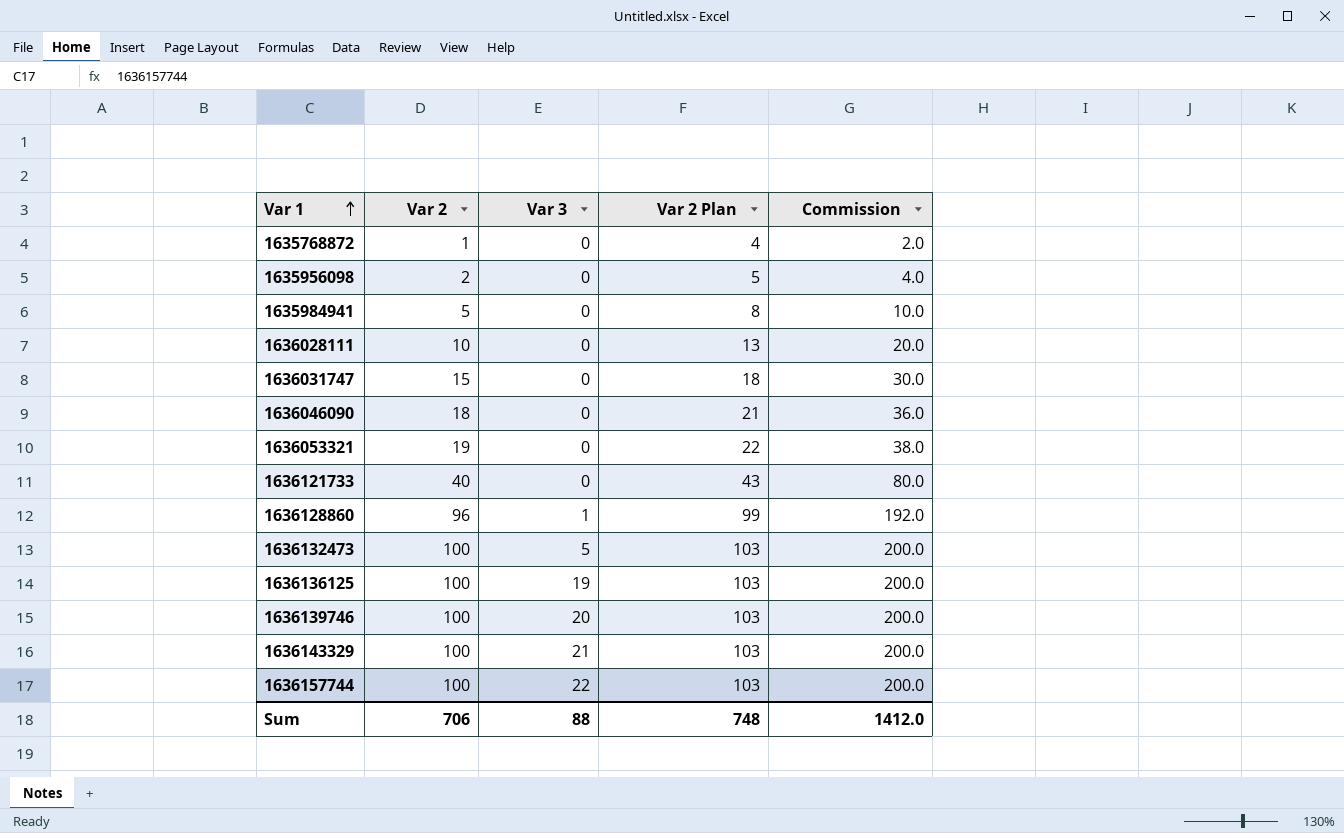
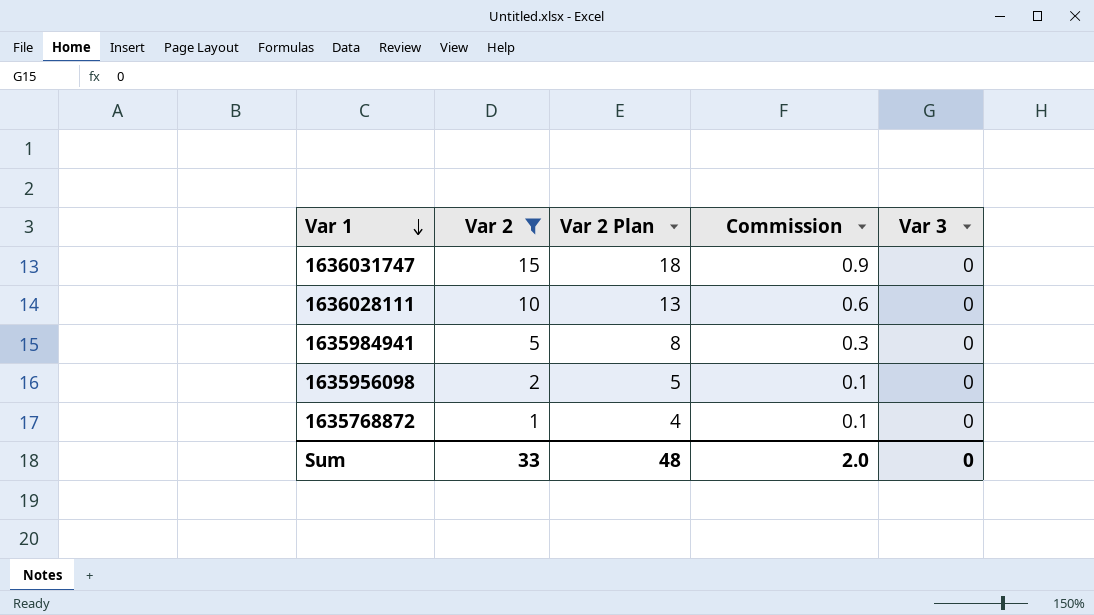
filter: none -> Var 2 <= 15
row order: Var 1 ascending -> Var 1 descending
column Commission | formula: [Var 2] * 2 -> [Var 2] * 0.06
column Var 3 | position: 3 -> 5
Sum | Var 2: 706 -> 33
Sum | Var 2 Plan: 748 -> 48
Sum | Commission: 1412.0 -> 2.0
Sum | Var 3: 88 -> 0

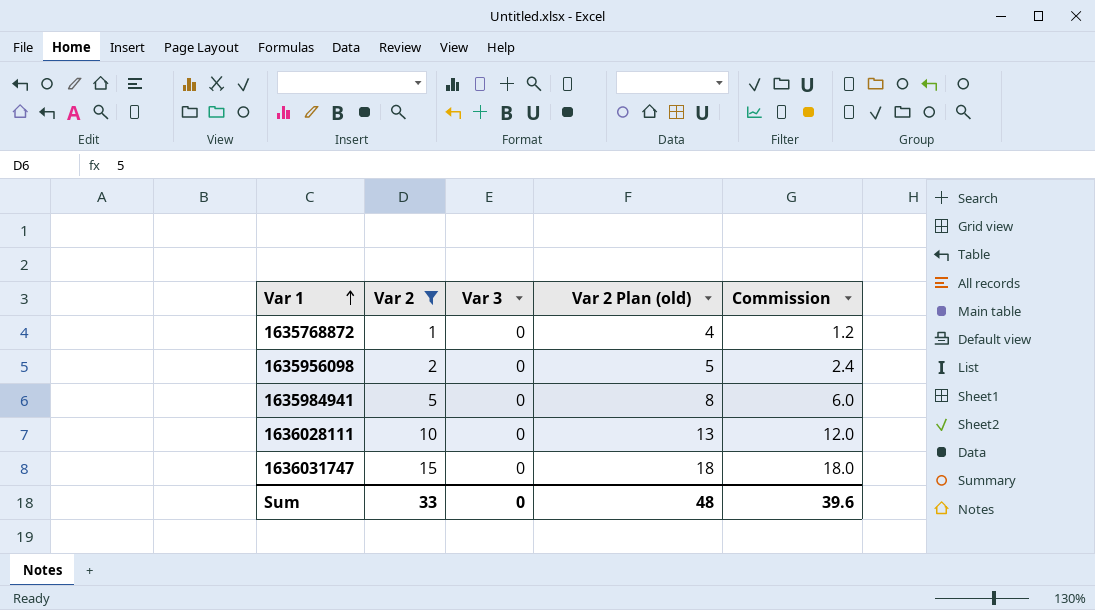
row order: Var 1 descending -> Var 1 ascending
column Var 3 | position: 5 -> 3
column name: Var 2 Plan -> Var 2 Plan (old)
column Commission | formula: [Var 2] * 0.06 -> [Var 2] * 1.2
Sum | Commission: 2.0 -> 39.6

